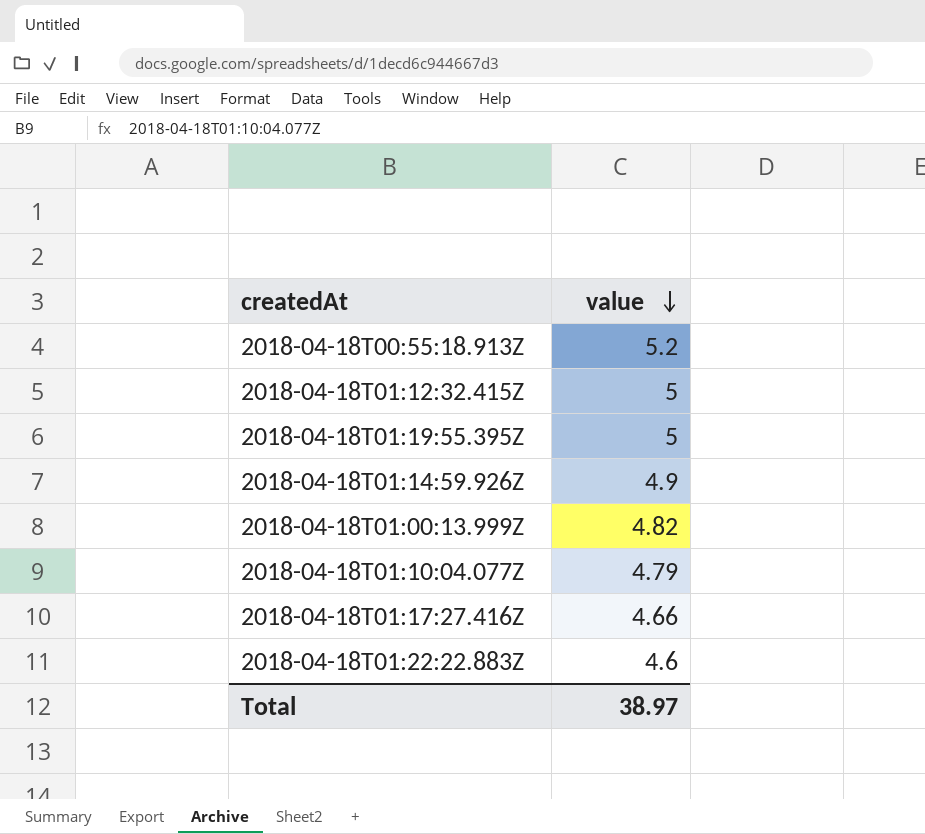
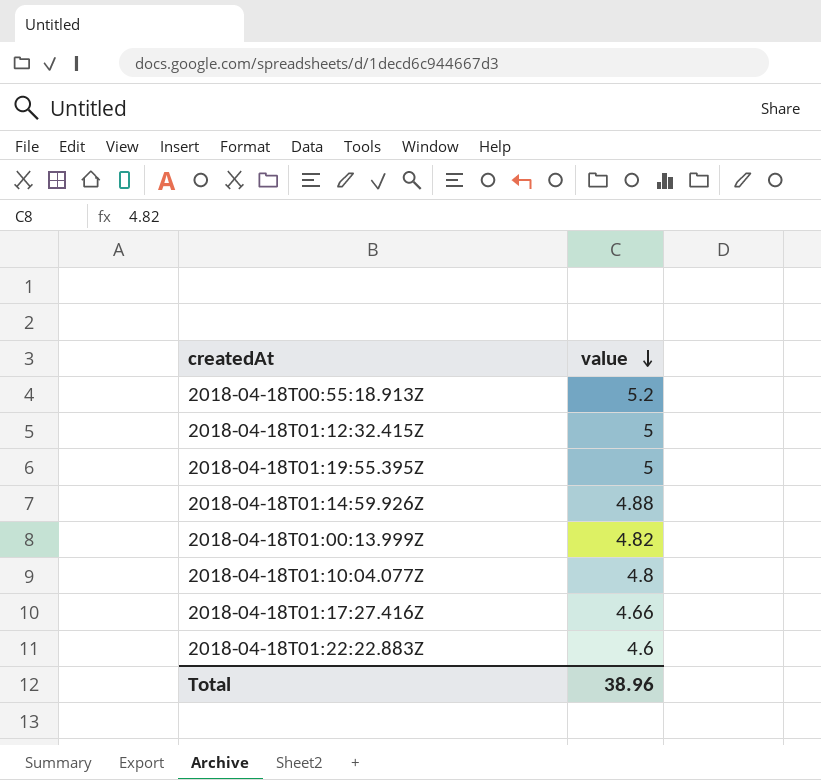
2018-04-18T01:14:59.926Z | value: 4.9 -> 4.88
2018-04-18T01:10:04.077Z | value: 4.79 -> 4.8
Total | value: 38.97 -> 38.96

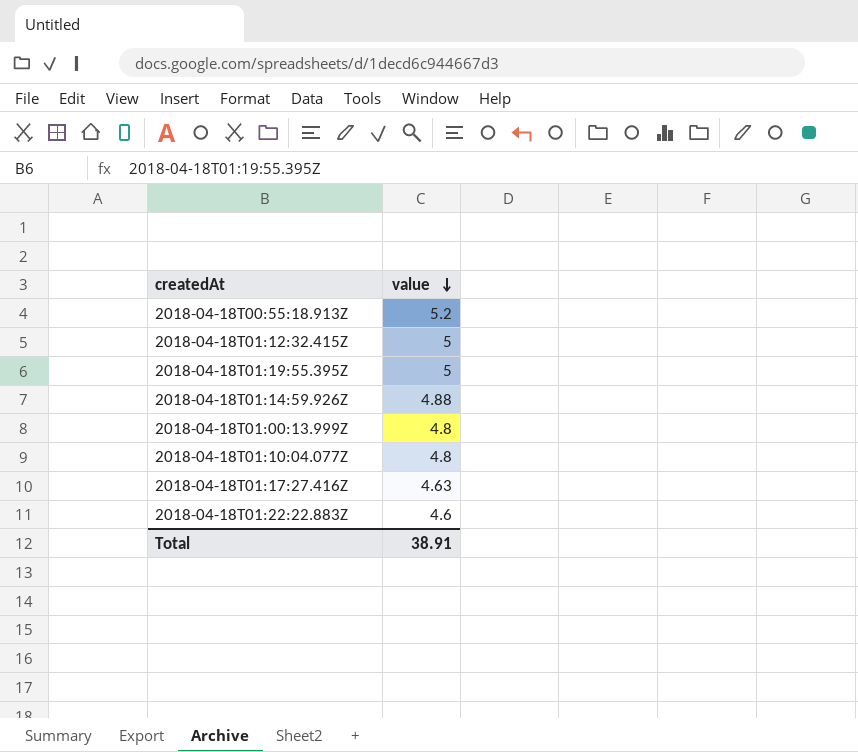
2018-04-18T01:00:13.999Z | value: 4.82 -> 4.8
2018-04-18T01:17:27.416Z | value: 4.66 -> 4.63
Total | value: 38.96 -> 38.91

